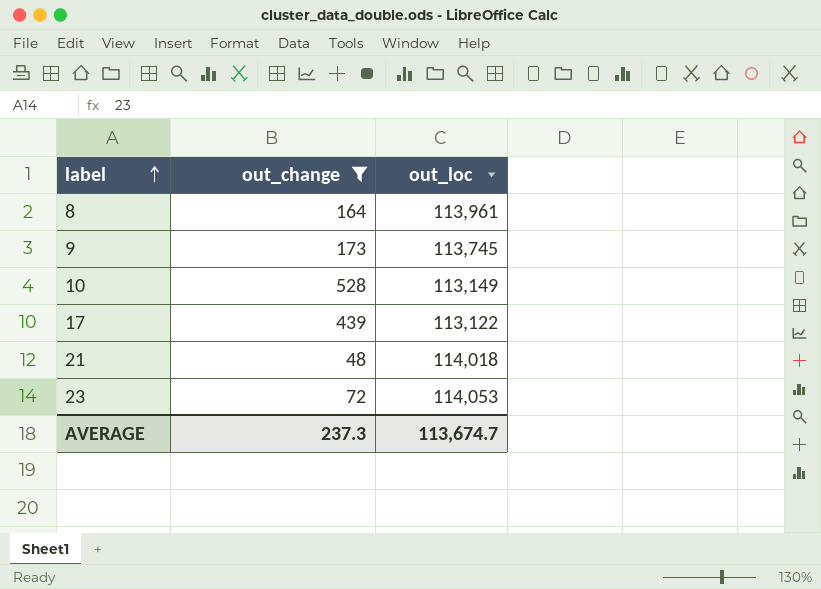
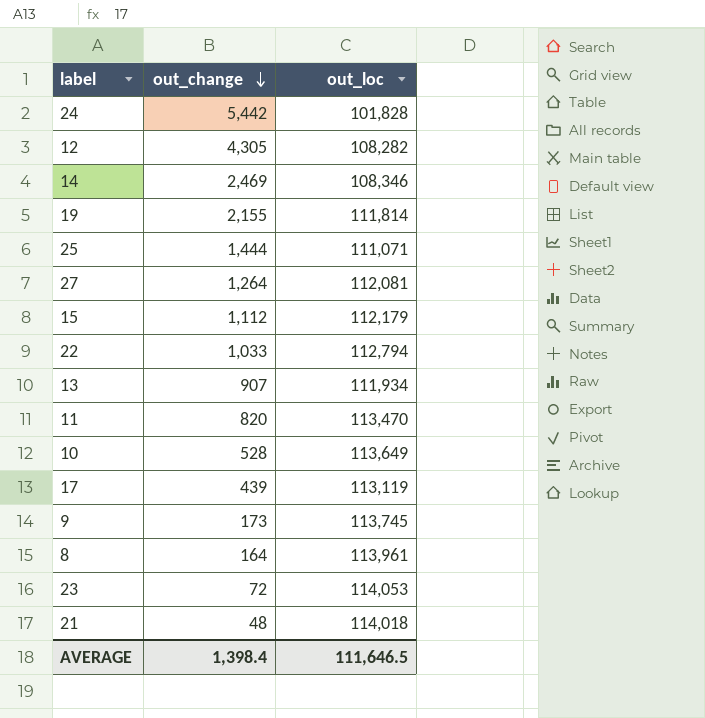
filter: out_change <= 528 -> none
row order: label ascending -> out_change descending
10 | out_loc: 113,149 -> 113,649
17 | out_loc: 113,122 -> 113,119
AVERAGE | out_change: 237.3 -> 1,398.4
AVERAGE | out_loc: 113,674.7 -> 111,646.5

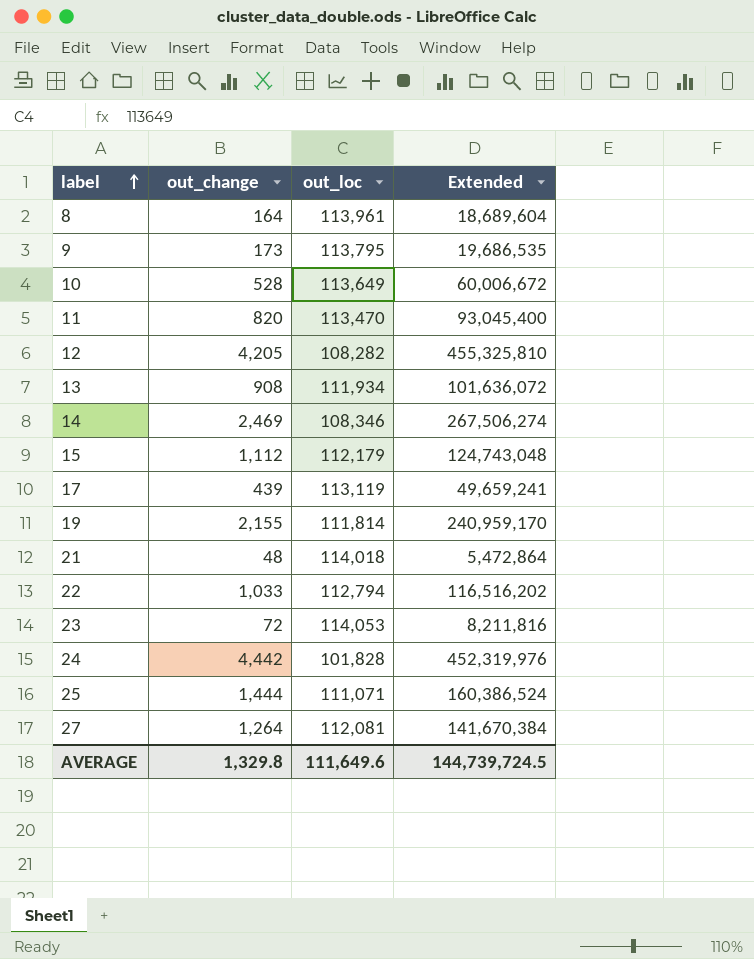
row order: out_change descending -> label ascending
column Extended | formula: none -> [out_change] * [out_loc]
9 | out_loc: 113,745 -> 113,795
12 | out_change: 4,305 -> 4,205
13 | out_change: 907 -> 908
24 | out_change: 5,442 -> 4,442
AVERAGE | out_change: 1,398.4 -> 1,329.8
AVERAGE | out_loc: 111,646.5 -> 111,649.6

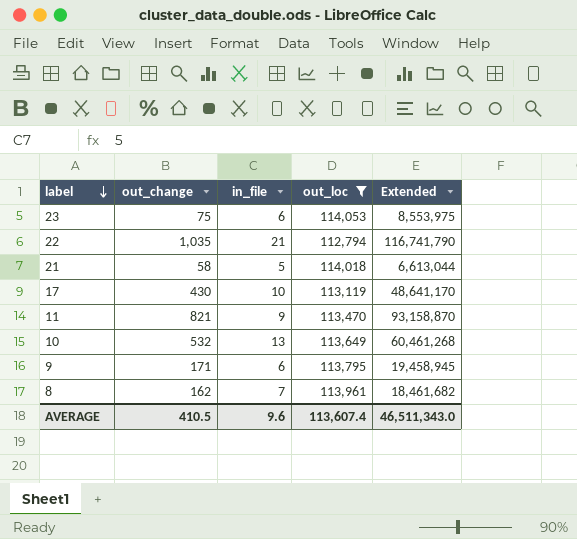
filter: none -> out_loc >= 112,794
row order: label ascending -> label descending
column in_file | position: none -> 3
23 | out_change: 72 -> 75
23 | Extended: 8,211,816 -> 8,553,975
22 | out_change: 1,033 -> 1,035
22 | Extended: 116,516,202 -> 116,741,790
21 | out_change: 48 -> 58
21 | Extended: 5,472,864 -> 6,613,044
17 | out_change: 439 -> 430
17 | Extended: 49,659,241 -> 48,641,170
11 | out_change: 820 -> 821
11 | Extended: 93,045,400 -> 93,158,870
10 | out_change: 528 -> 532
10 | Extended: 60,006,672 -> 60,461,268
9 | out_change: 173 -> 171
9 | Extended: 19,686,535 -> 19,458,945
8 | out_change: 164 -> 162
8 | Extended: 18,689,604 -> 18,461,682
AVERAGE | out_change: 1,329.8 -> 410.5
AVERAGE | out_loc: 111,649.6 -> 113,607.4
AVERAGE | Extended: 144,739,724.5 -> 46,511,343.0

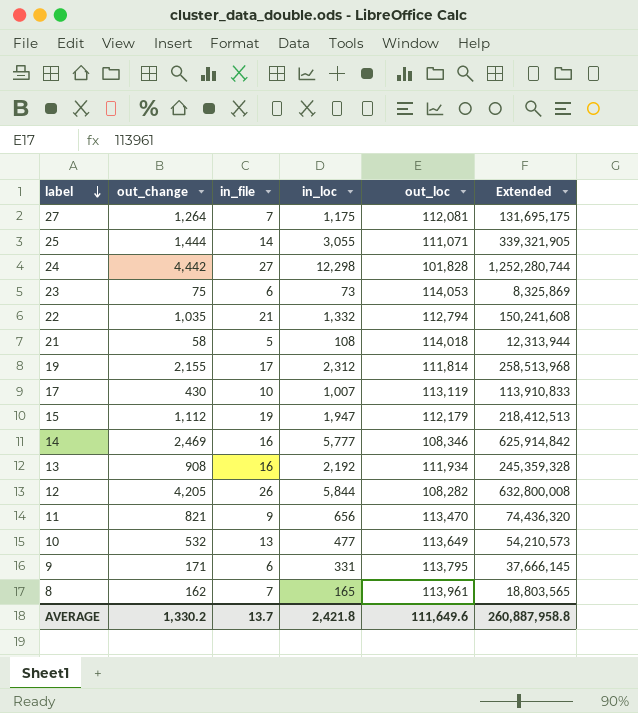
filter: out_loc >= 112,794 -> none
column in_loc | position: none -> 4
column Extended | formula: [out_change] * [out_loc] -> [in_loc] * [out_loc]
AVERAGE | out_change: 410.5 -> 1,330.2
AVERAGE | in_file: 9.6 -> 13.7
AVERAGE | out_loc: 113,607.4 -> 111,649.6
AVERAGE | Extended: 46,511,343.0 -> 260,887,958.8

